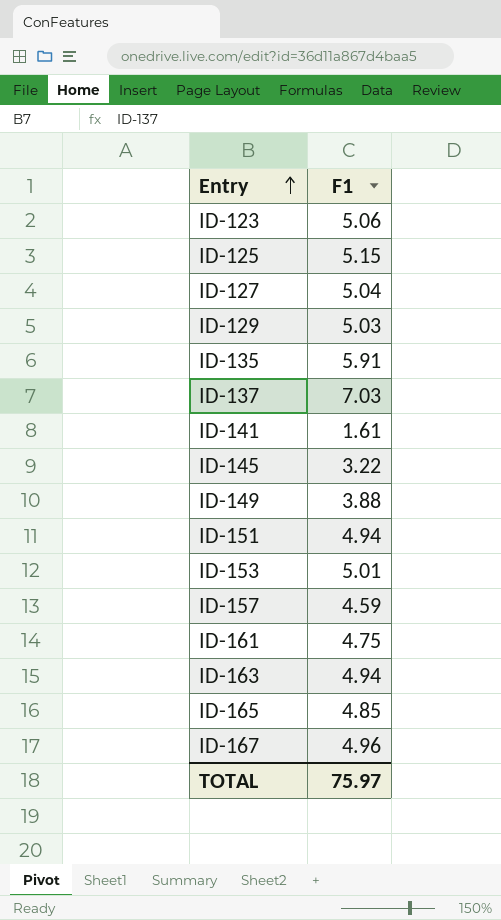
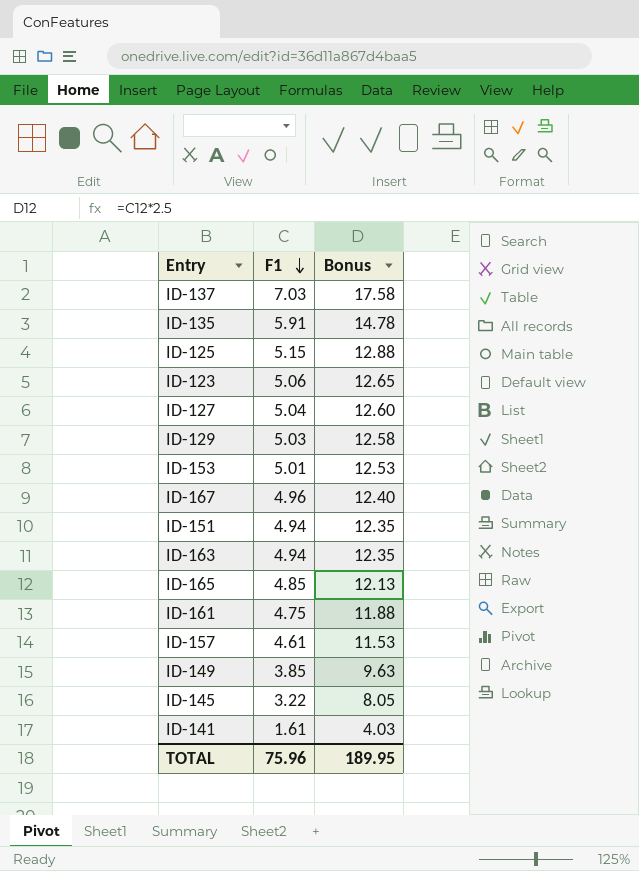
row order: Entry ascending -> F1 descending
column Bonus | formula: none -> [F1] * 2.5
ID-157 | F1: 4.59 -> 4.61
ID-149 | F1: 3.88 -> 3.85
TOTAL | F1: 75.97 -> 75.96

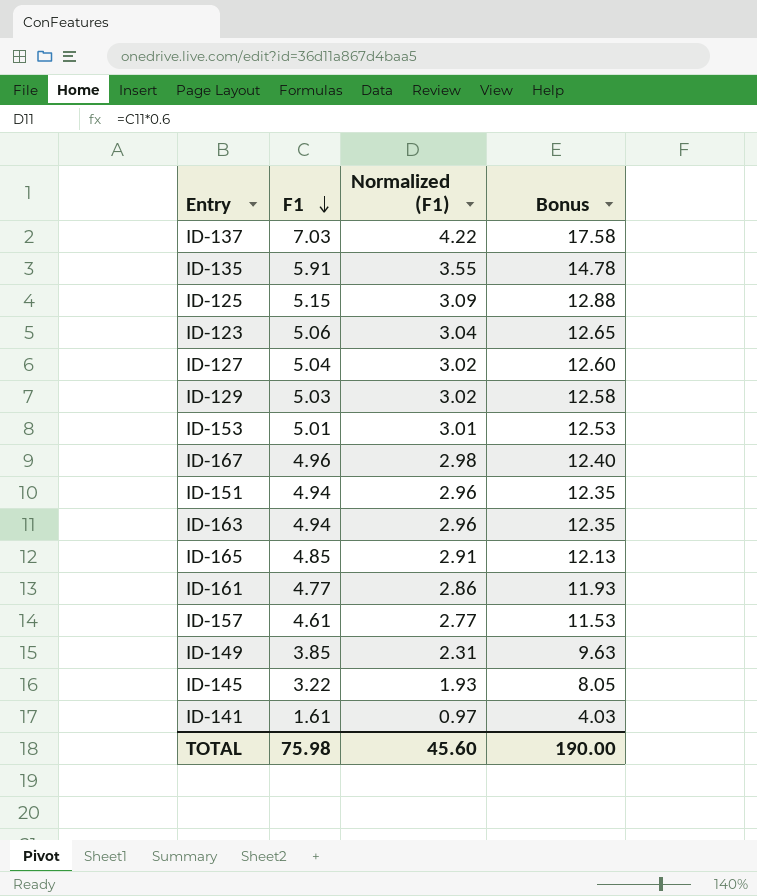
column Normalized (F1) | formula: none -> [F1] * 0.6
ID-161 | F1: 4.75 -> 4.77
ID-161 | Bonus: 11.88 -> 11.93
TOTAL | F1: 75.96 -> 75.98
TOTAL | Bonus: 189.95 -> 190.00

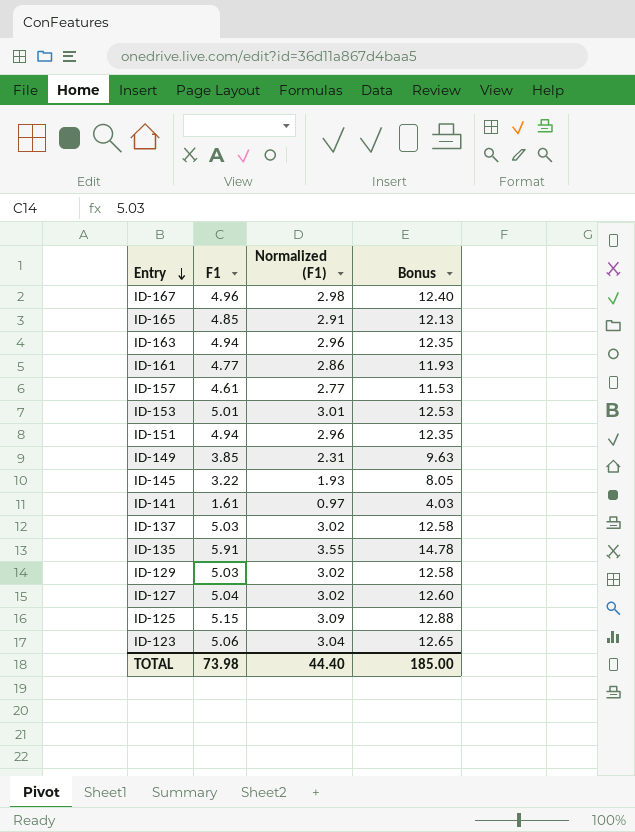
row order: F1 descending -> Entry descending
ID-137 | F1: 7.03 -> 5.03
ID-137 | Normalized (F1): 4.22 -> 3.02
ID-137 | Bonus: 17.58 -> 12.58
TOTAL | F1: 75.98 -> 73.98
TOTAL | Normalized (F1): 45.60 -> 44.40
TOTAL | Bonus: 190.00 -> 185.00

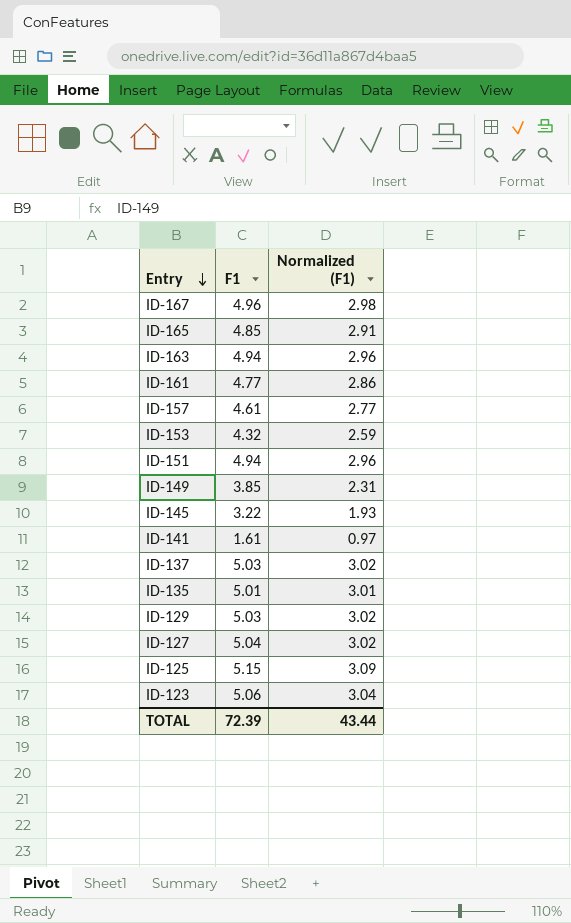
column Bonus | formula: [F1] * 2.5 -> none
ID-153 | F1: 5.01 -> 4.32
ID-153 | Normalized (F1): 3.01 -> 2.59
ID-135 | F1: 5.91 -> 5.01
ID-135 | Normalized (F1): 3.55 -> 3.01
TOTAL | F1: 73.98 -> 72.39
TOTAL | Normalized (F1): 44.40 -> 43.44

